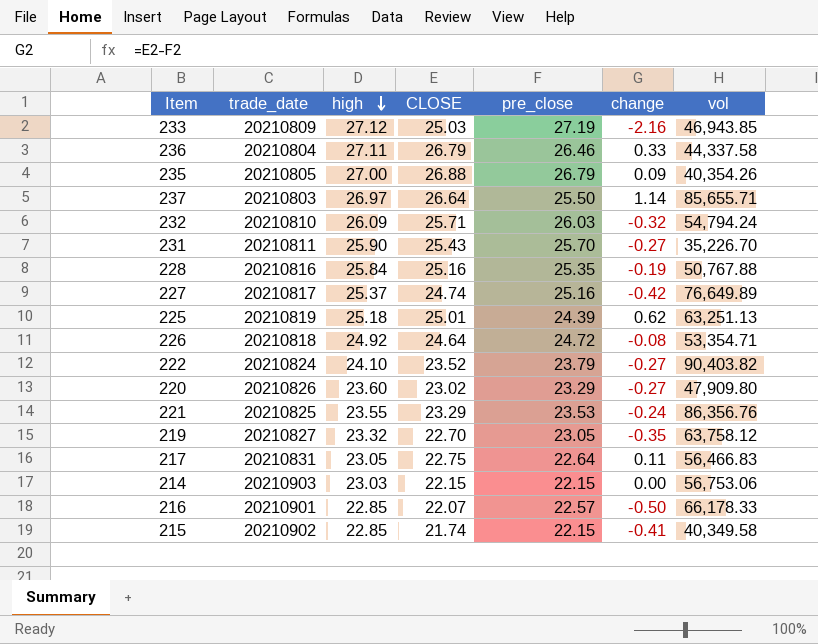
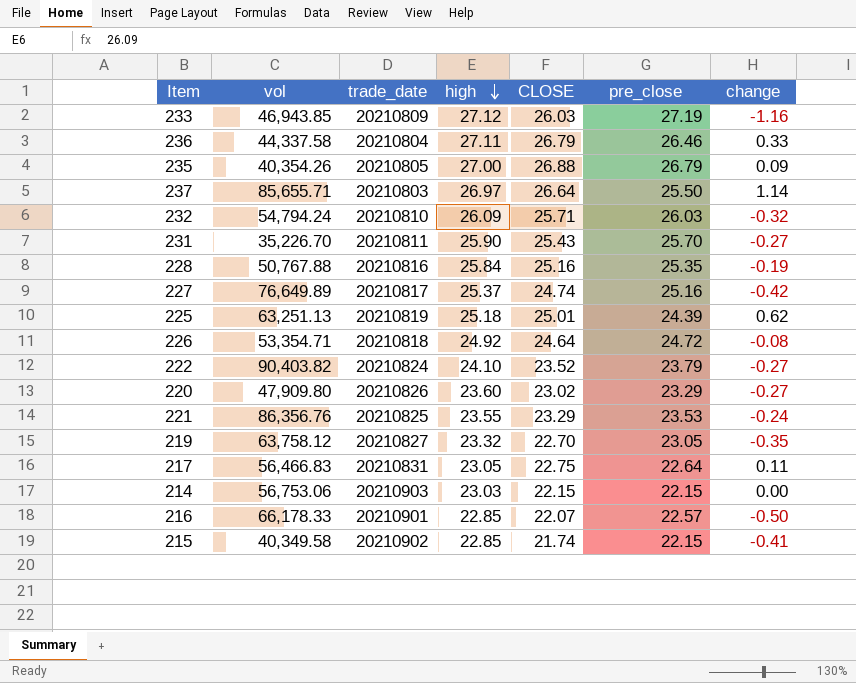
column vol | position: 7 -> 2
233 | CLOSE: 25.03 -> 26.03
233 | change: -2.16 -> -1.16

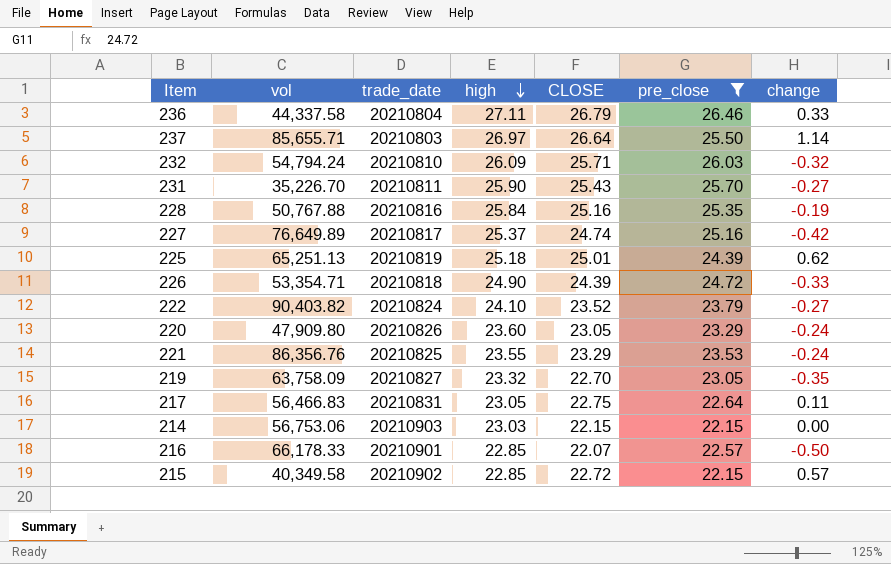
filter: none -> pre_close <= 26.46
225 | vol: 63,251.13 -> 65,251.13
226 | high: 24.92 -> 24.90
226 | CLOSE: 24.64 -> 24.39
226 | change: -0.08 -> -0.33
220 | CLOSE: 23.02 -> 23.05
220 | change: -0.27 -> -0.24
219 | vol: 63,758.12 -> 63,758.09
215 | CLOSE: 21.74 -> 22.72
215 | change: -0.41 -> 0.57

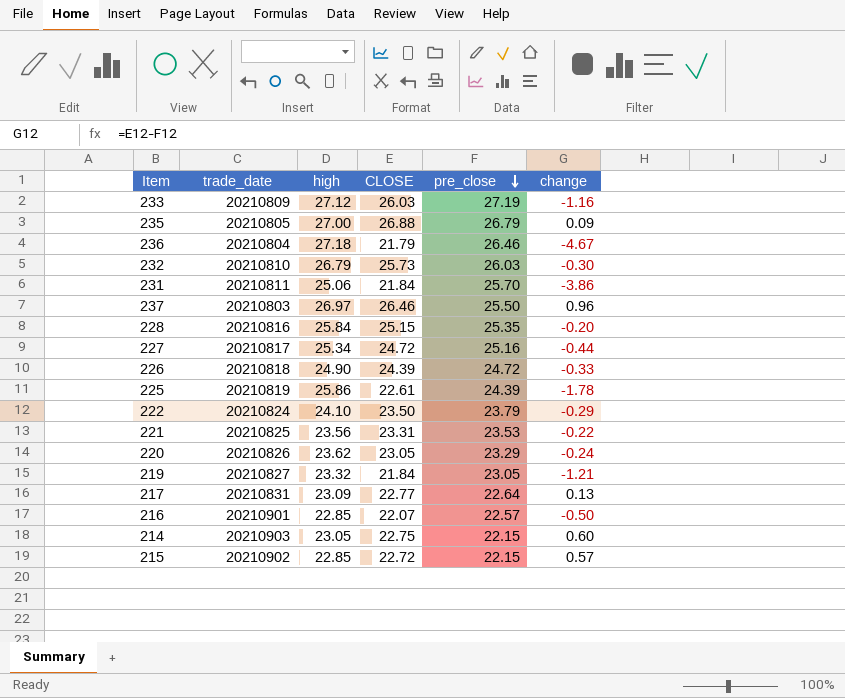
filter: pre_close <= 26.46 -> none
row order: high descending -> pre_close descending
column vol | position: 2 -> none
236 | high: 27.11 -> 27.18
236 | CLOSE: 26.79 -> 21.79
236 | change: 0.33 -> -4.67
232 | high: 26.09 -> 26.79
232 | CLOSE: 25.71 -> 25.73
232 | change: -0.32 -> -0.30
231 | high: 25.90 -> 25.06
231 | CLOSE: 25.43 -> 21.84
231 | change: -0.27 -> -3.86
237 | CLOSE: 26.64 -> 26.46
237 | change: 1.14 -> 0.96
228 | CLOSE: 25.16 -> 25.15
228 | change: -0.19 -> -0.20
227 | high: 25.37 -> 25.34
227 | CLOSE: 24.74 -> 24.72
227 | change: -0.42 -> -0.44
225 | high: 25.18 -> 25.86
225 | CLOSE: 25.01 -> 22.61
225 | change: 0.62 -> -1.78
222 | CLOSE: 23.52 -> 23.50
222 | change: -0.27 -> -0.29
221 | high: 23.55 -> 23.56
221 | CLOSE: 23.29 -> 23.31
221 | change: -0.24 -> -0.22
220 | high: 23.60 -> 23.62
219 | CLOSE: 22.70 -> 21.84
219 | change: -0.35 -> -1.21
217 | high: 23.05 -> 23.09
217 | CLOSE: 22.75 -> 22.77
217 | change: 0.11 -> 0.13
214 | high: 23.03 -> 23.05
214 | CLOSE: 22.15 -> 22.75
214 | change: 0.00 -> 0.60

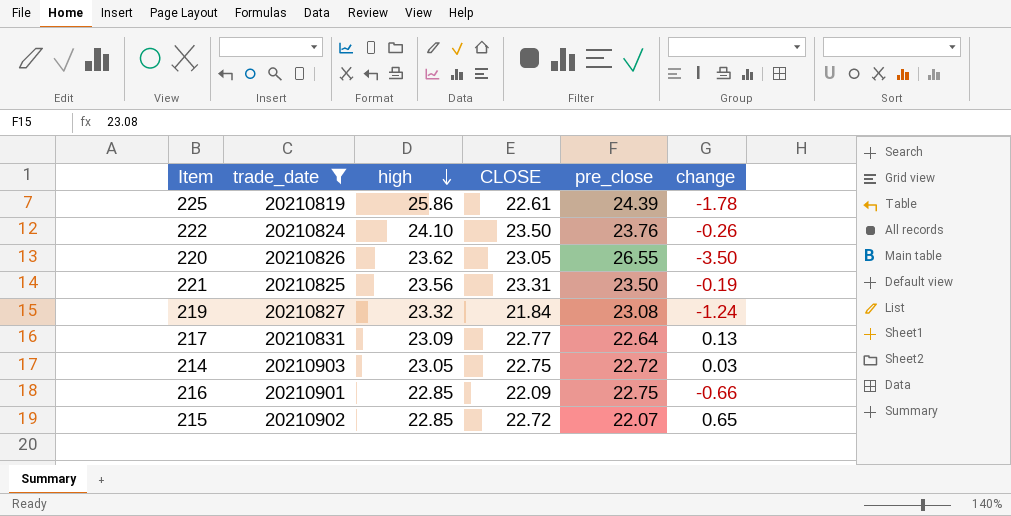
filter: none -> trade_date >= 20210819
row order: pre_close descending -> high descending
222 | pre_close: 23.79 -> 23.76
222 | change: -0.29 -> -0.26
220 | pre_close: 23.29 -> 26.55
220 | change: -0.24 -> -3.50
221 | pre_close: 23.53 -> 23.50
221 | change: -0.22 -> -0.19
219 | pre_close: 23.05 -> 23.08
219 | change: -1.21 -> -1.24
214 | pre_close: 22.15 -> 22.72
214 | change: 0.60 -> 0.03
216 | CLOSE: 22.07 -> 22.09
216 | pre_close: 22.57 -> 22.75
216 | change: -0.50 -> -0.66
215 | pre_close: 22.15 -> 22.07
215 | change: 0.57 -> 0.65

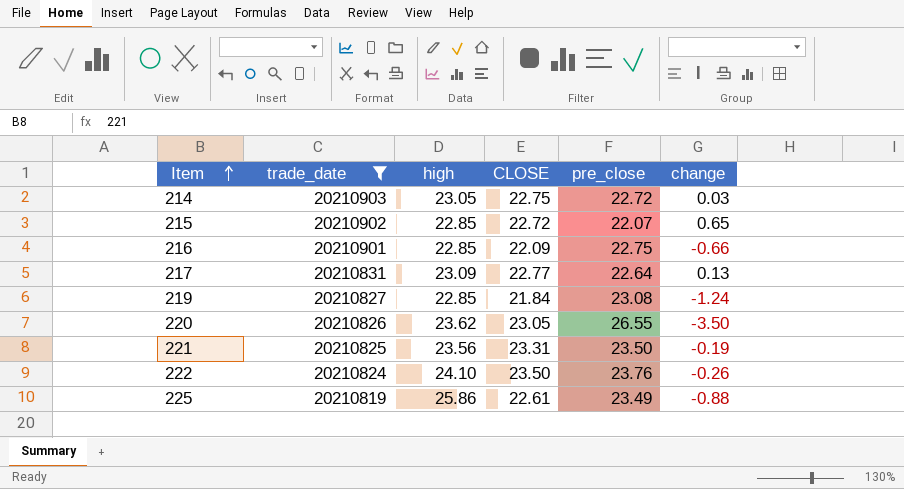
row order: high descending -> Item ascending
219 | high: 23.32 -> 22.85
225 | pre_close: 24.39 -> 23.49
225 | change: -1.78 -> -0.88

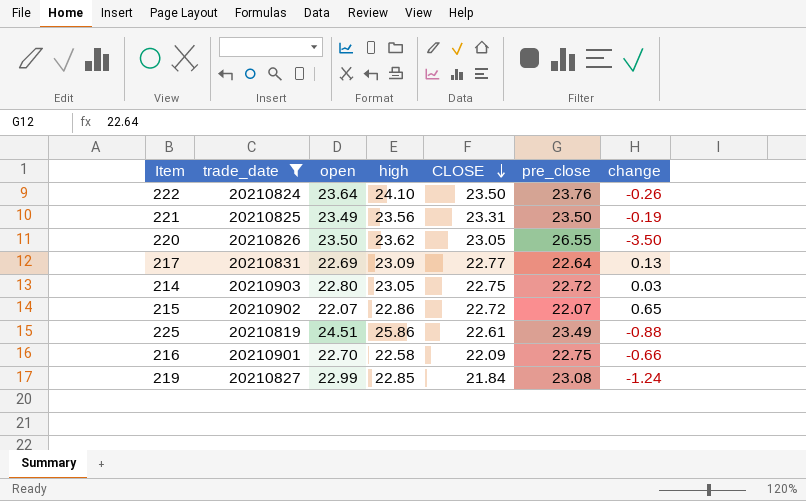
row order: Item ascending -> CLOSE descending
column open | position: none -> 3
215 | high: 22.85 -> 22.86
216 | high: 22.85 -> 22.58

